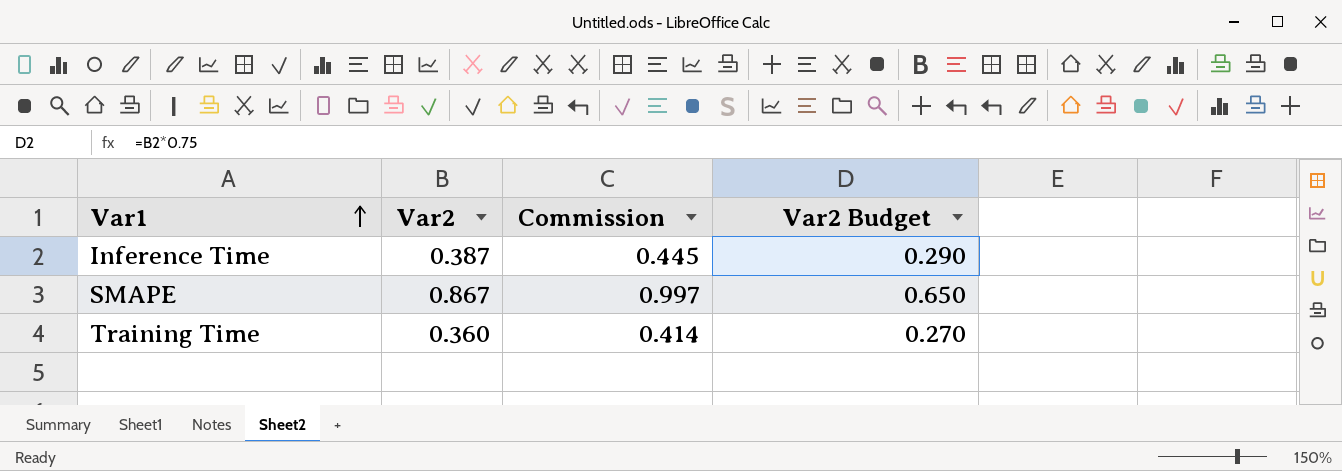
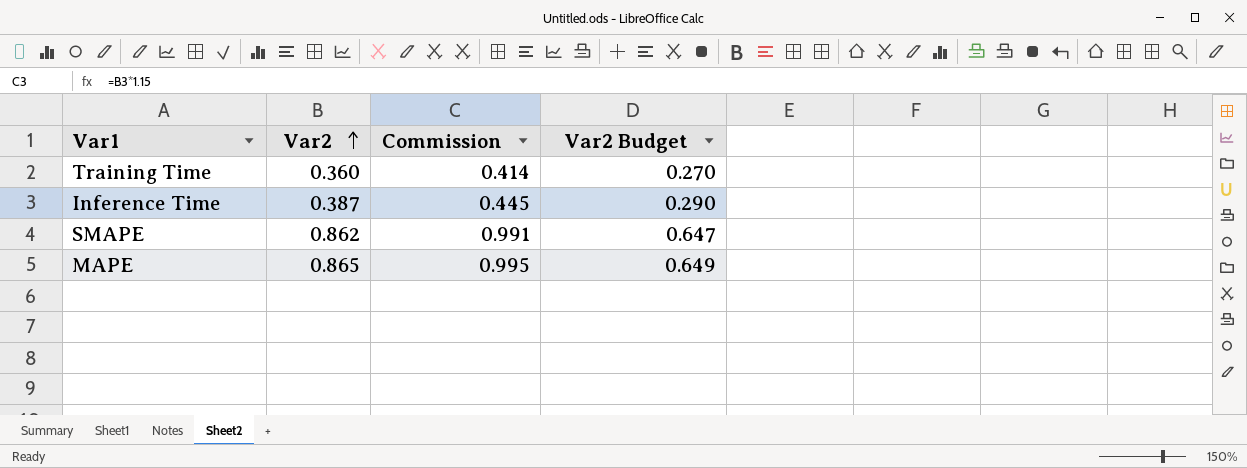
row order: Var1 ascending -> Var2 ascending
SMAPE | Var2: 0.867 -> 0.862
SMAPE | Commission: 0.997 -> 0.991
SMAPE | Var2 Budget: 0.650 -> 0.647
row MAPE: none -> 0.865 | 0.995 | 0.649

